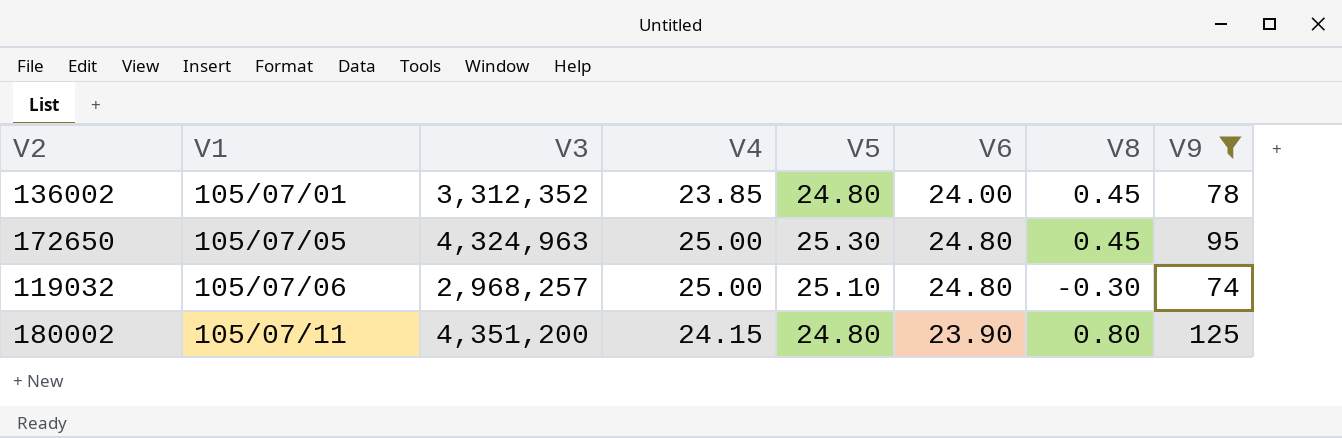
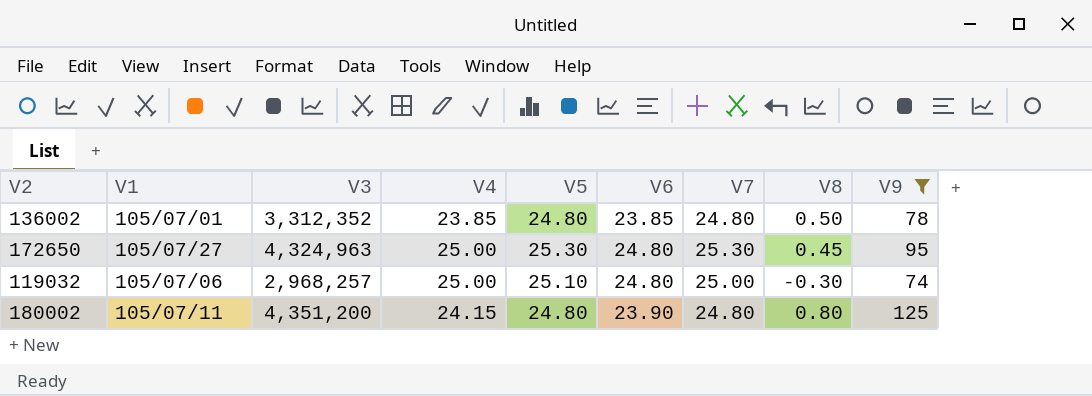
column V7 | position: none -> 7
136002 | V6: 24.00 -> 23.85
136002 | V8: 0.45 -> 0.50
172650 | V1: 105/07/05 -> 105/07/27

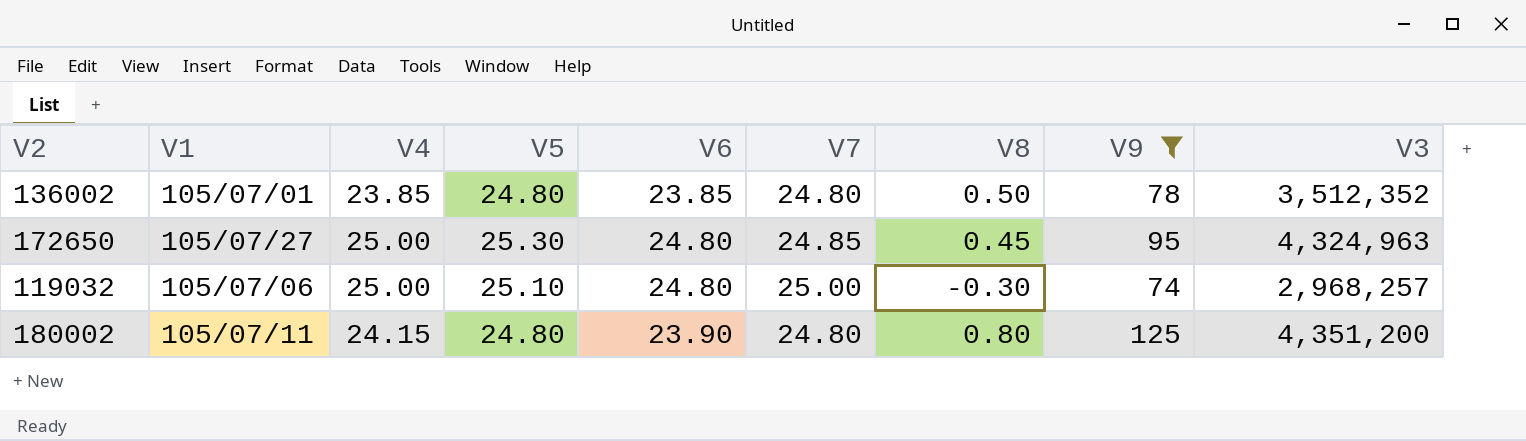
column V3 | position: 3 -> 9
136002 | V3: 3,312,352 -> 3,512,352
172650 | V7: 25.30 -> 24.85

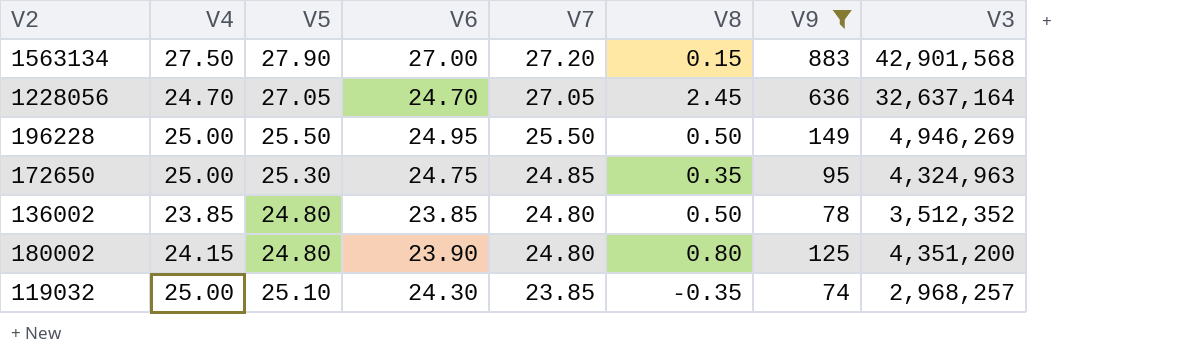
row order: none -> V7 descending
column V1 | position: 2 -> none
row 1563134: none -> 27.50 | 27.90 | 27.00 | 27.20 | 0.15 | 883 | 42,901,568
row 1228056: none -> 24.70 | 27.05 | 24.70 | 27.05 | 2.45 | 636 | 32,637,164
row 196228: none -> 25.00 | 25.50 | 24.95 | 25.50 | 0.50 | 149 | 4,946,269
172650 | V6: 24.80 -> 24.75
172650 | V8: 0.45 -> 0.35
119032 | V6: 24.80 -> 24.30
119032 | V7: 25.00 -> 23.85
119032 | V8: -0.30 -> -0.35

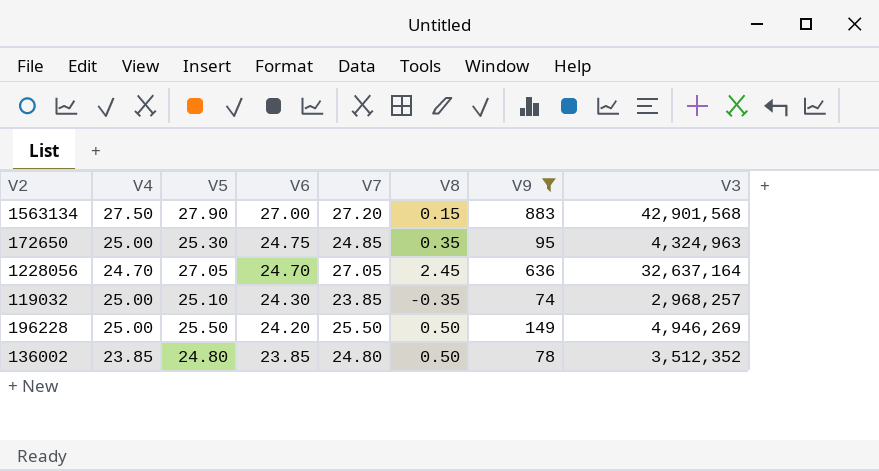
row order: V7 descending -> V6 descending
row 180002: 24.15 | 24.80 | 23.90 | 24.80 | 0.80 | 125 | 4,351,200 -> none
196228 | V6: 24.95 -> 24.20

